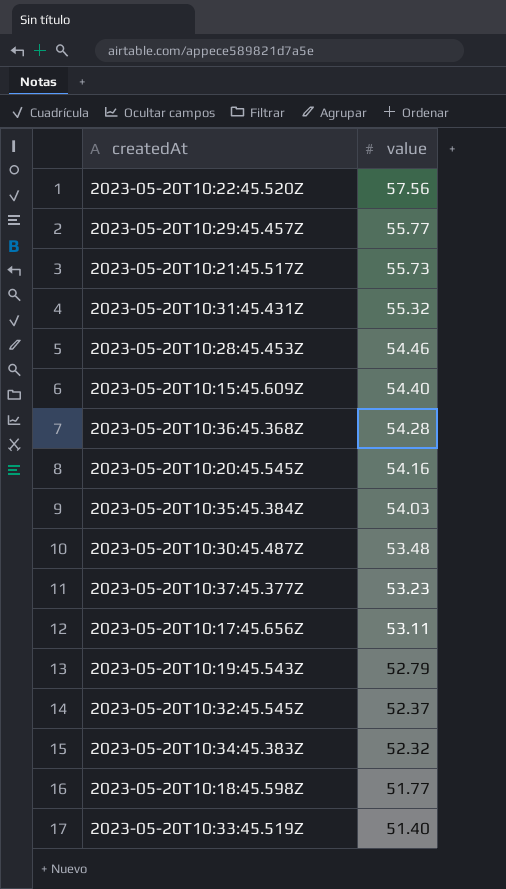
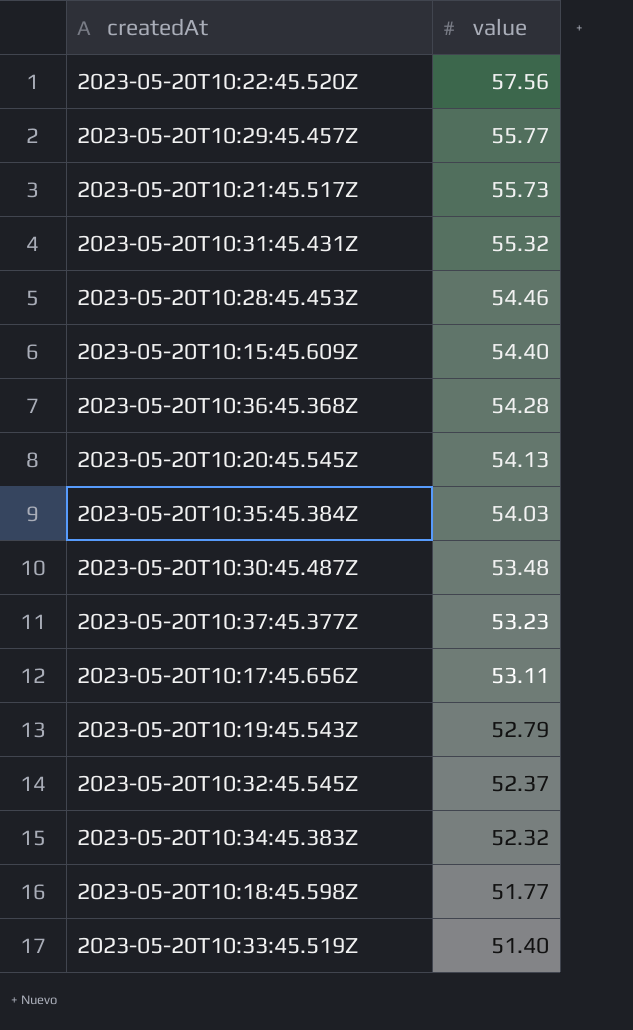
2023-05-20T10:20:45.545Z | value: 54.16 -> 54.13

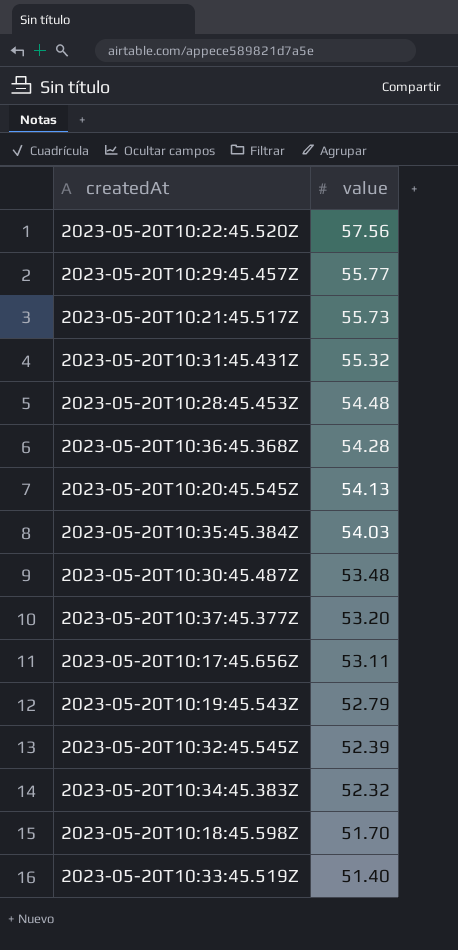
row 2023-05-20T10:15:45.609Z: 54.40 -> none
2023-05-20T10:28:45.453Z | value: 54.46 -> 54.48
2023-05-20T10:37:45.377Z | value: 53.23 -> 53.20
2023-05-20T10:32:45.545Z | value: 52.37 -> 52.39
2023-05-20T10:18:45.598Z | value: 51.77 -> 51.70

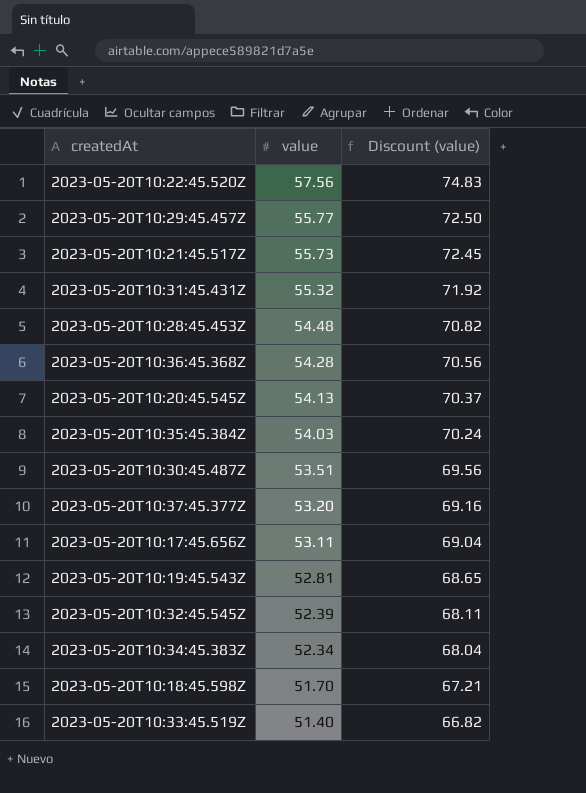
column Discount (value) | formula: none -> [value] * 1.3
2023-05-20T10:30:45.487Z | value: 53.48 -> 53.51
2023-05-20T10:19:45.543Z | value: 52.79 -> 52.81
2023-05-20T10:34:45.383Z | value: 52.32 -> 52.34

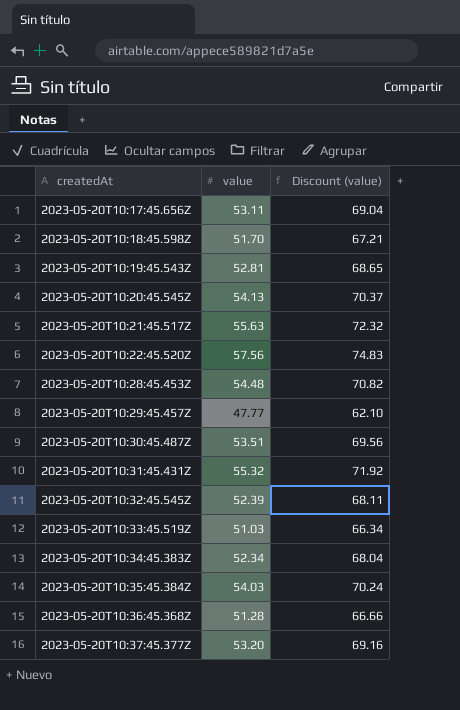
row order: value descending -> createdAt ascending
2023-05-20T10:21:45.517Z | value: 55.73 -> 55.63
2023-05-20T10:21:45.517Z | Discount (value): 72.45 -> 72.32
2023-05-20T10:29:45.457Z | value: 55.77 -> 47.77
2023-05-20T10:29:45.457Z | Discount (value): 72.50 -> 62.10
2023-05-20T10:33:45.519Z | value: 51.40 -> 51.03
2023-05-20T10:33:45.519Z | Discount (value): 66.82 -> 66.34
2023-05-20T10:36:45.368Z | value: 54.28 -> 51.28
2023-05-20T10:36:45.368Z | Discount (value): 70.56 -> 66.66

